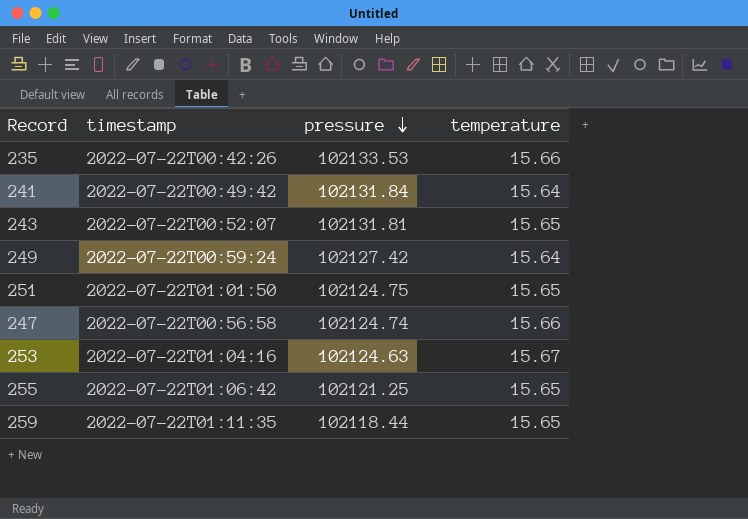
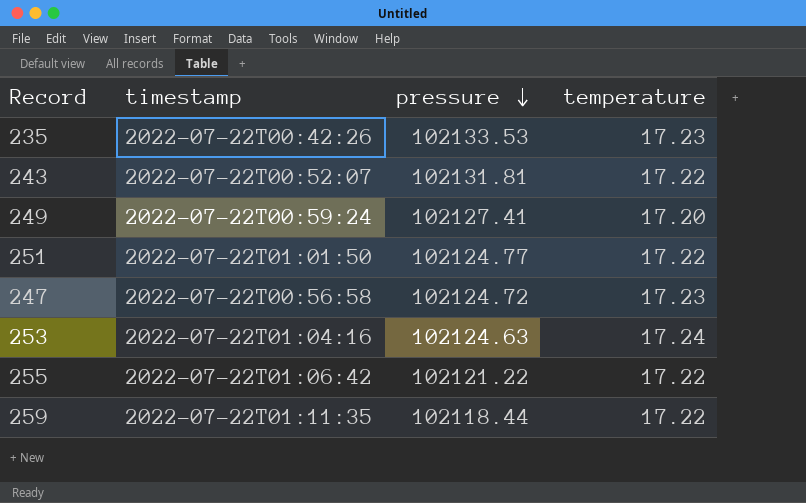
row 241: 2022-07-22T00:49:42 | 102131.84 | 15.64 -> none
235 | temperature: 15.66 -> 17.23
243 | temperature: 15.65 -> 17.22
249 | pressure: 102127.42 -> 102127.41
249 | temperature: 15.64 -> 17.20
251 | pressure: 102124.75 -> 102124.77
251 | temperature: 15.65 -> 17.22
247 | pressure: 102124.74 -> 102124.72
247 | temperature: 15.66 -> 17.23
253 | temperature: 15.67 -> 17.24
255 | pressure: 102121.25 -> 102121.22
255 | temperature: 15.65 -> 17.22
259 | temperature: 15.65 -> 17.22

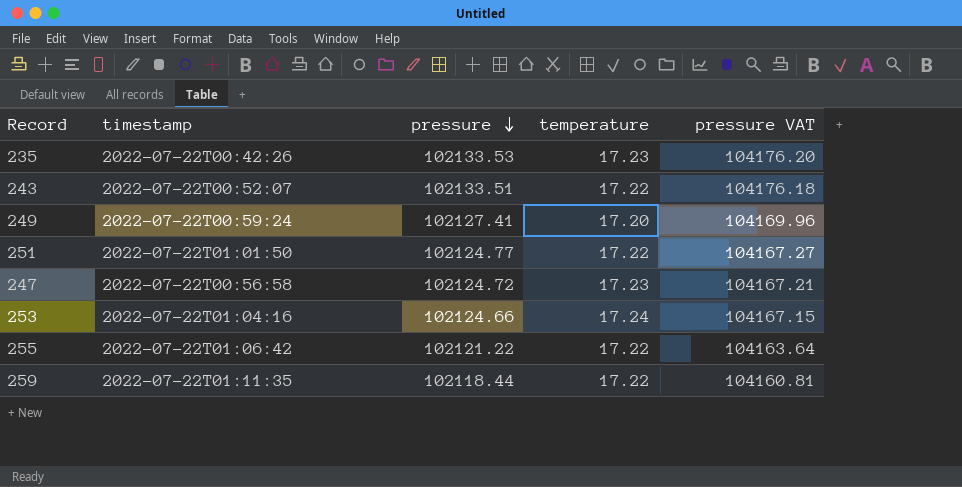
column pressure VAT | formula: none -> [pressure] * 1.02
243 | pressure: 102131.81 -> 102133.51
253 | pressure: 102124.63 -> 102124.66

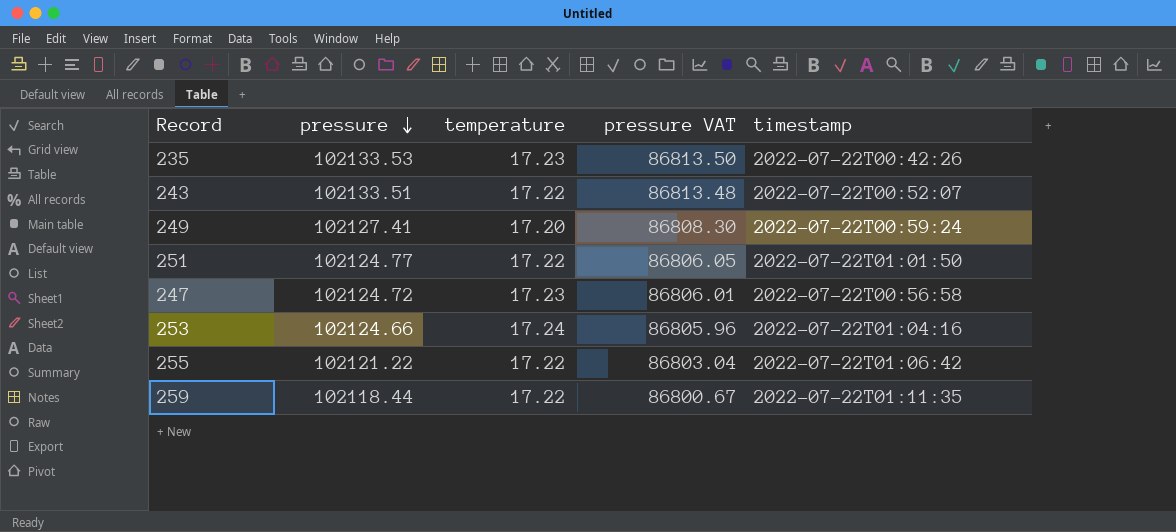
column pressure VAT | formula: [pressure] * 1.02 -> [pressure] * 0.85
column timestamp | position: 2 -> 5

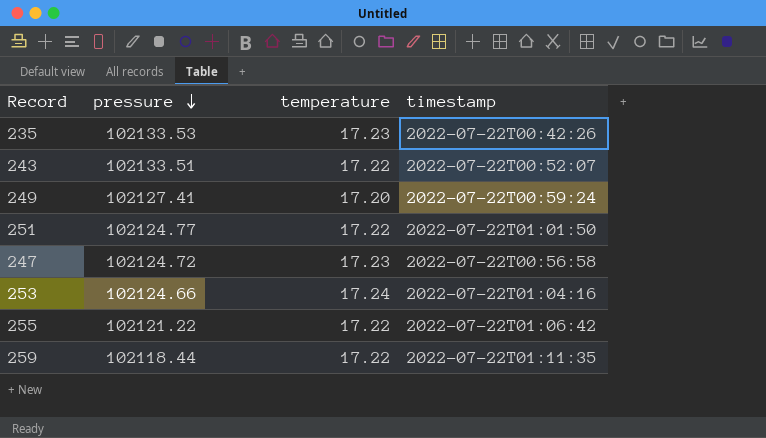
column pressure VAT | formula: [pressure] * 0.85 -> none

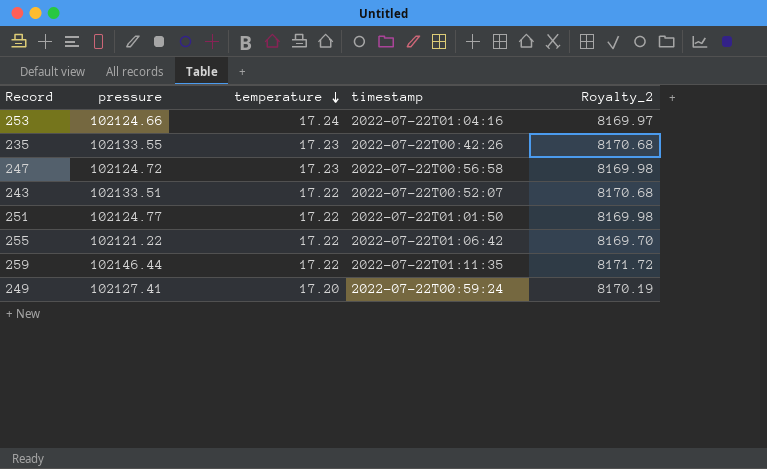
row order: pressure descending -> temperature descending
column Royalty_2 | formula: none -> [pressure] * 0.08
235 | pressure: 102133.53 -> 102133.55
259 | pressure: 102118.44 -> 102146.44

